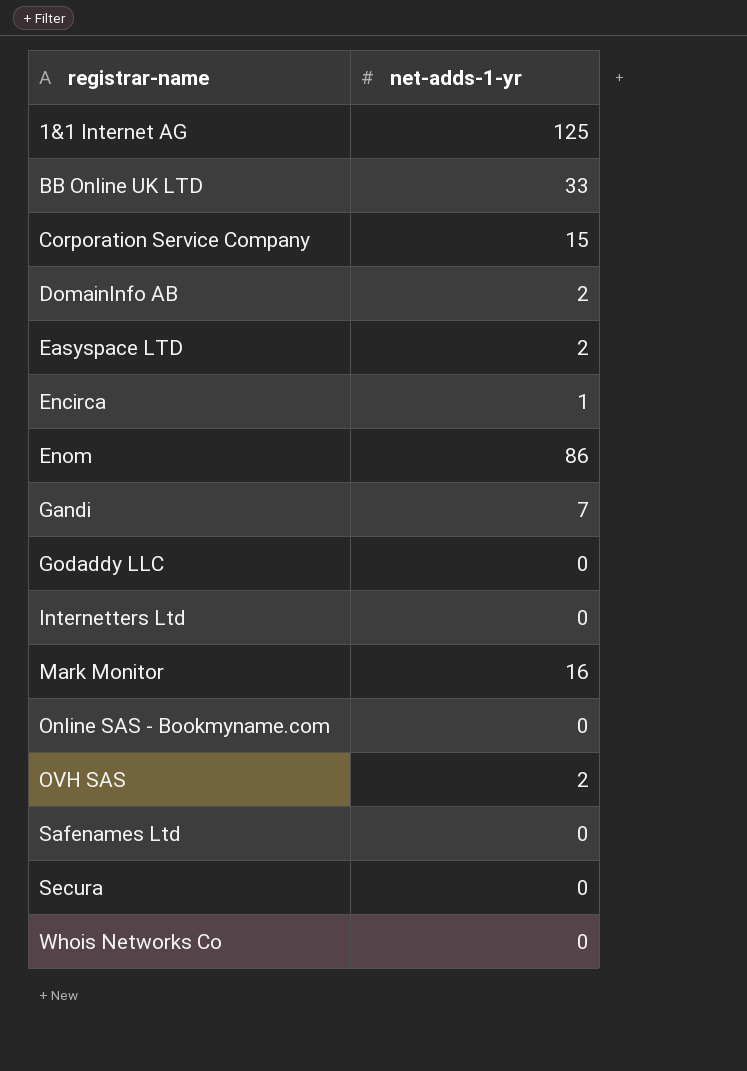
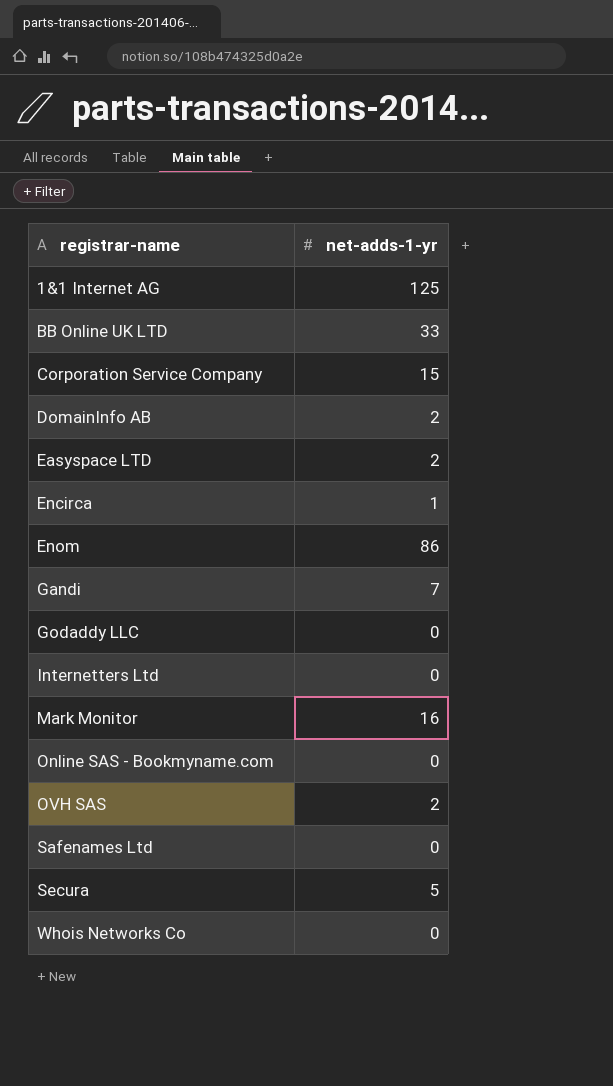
Secura | net-adds-1-yr: 0 -> 5

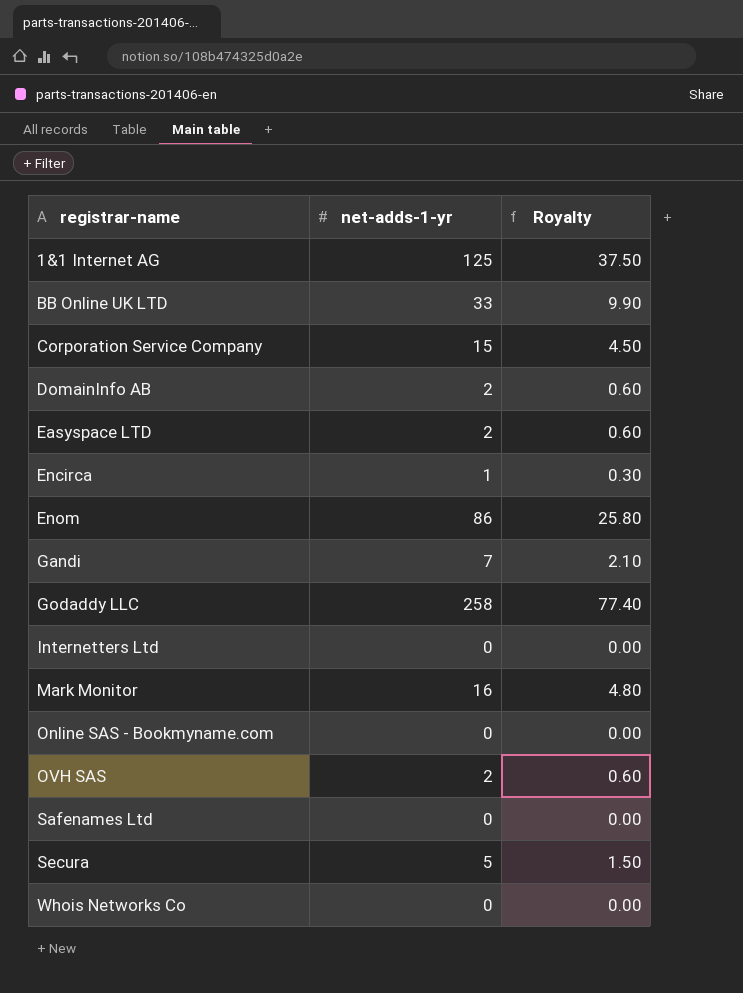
column Royalty | formula: none -> [net-adds-1-yr] * 0.3
Godaddy LLC | net-adds-1-yr: 0 -> 258

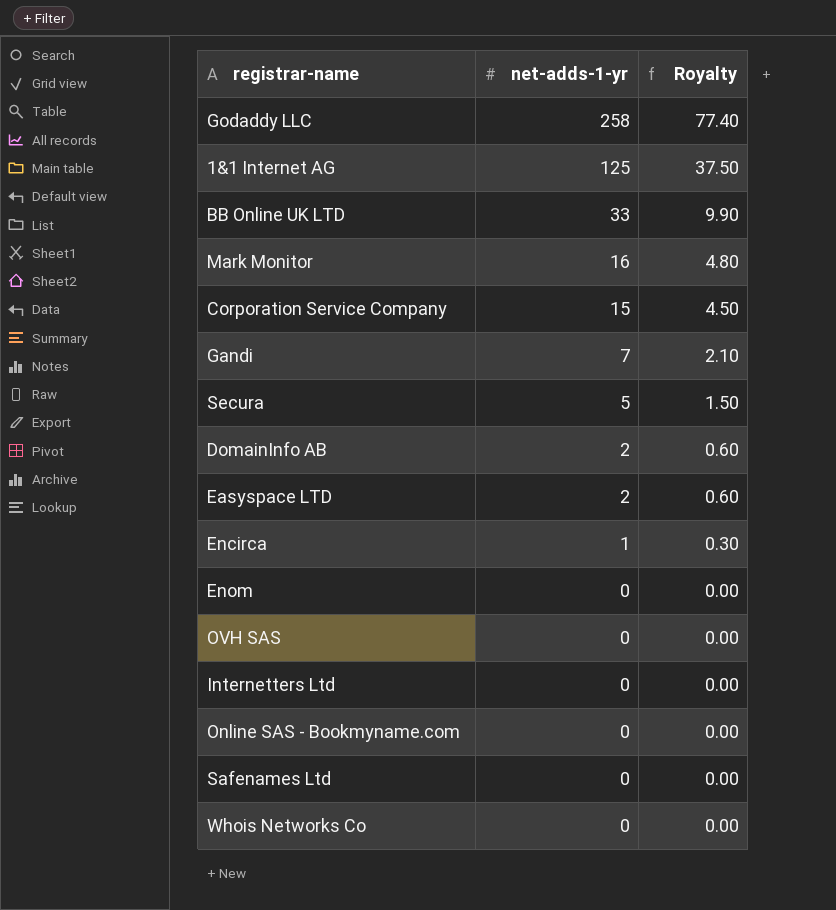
row order: registrar-name ascending -> net-adds-1-yr descending
Enom | net-adds-1-yr: 86 -> 0
Enom | Royalty: 25.80 -> 0.00
OVH SAS | net-adds-1-yr: 2 -> 0
OVH SAS | Royalty: 0.60 -> 0.00

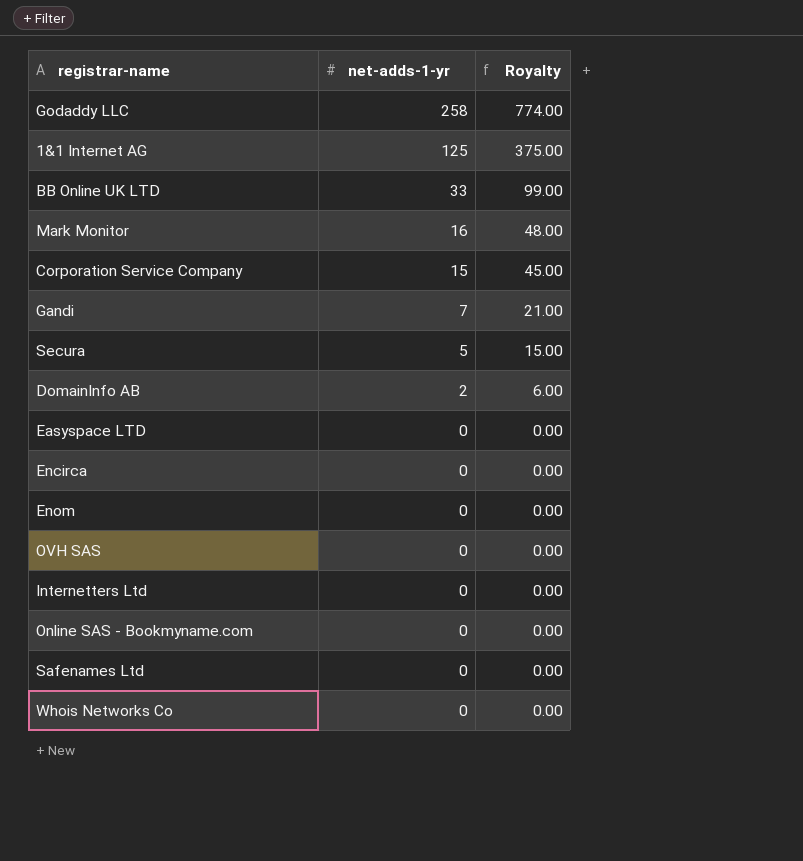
column Royalty | formula: [net-adds-1-yr] * 0.3 -> [net-adds-1-yr] * 3
Easyspace LTD | net-adds-1-yr: 2 -> 0
Encirca | net-adds-1-yr: 1 -> 0

